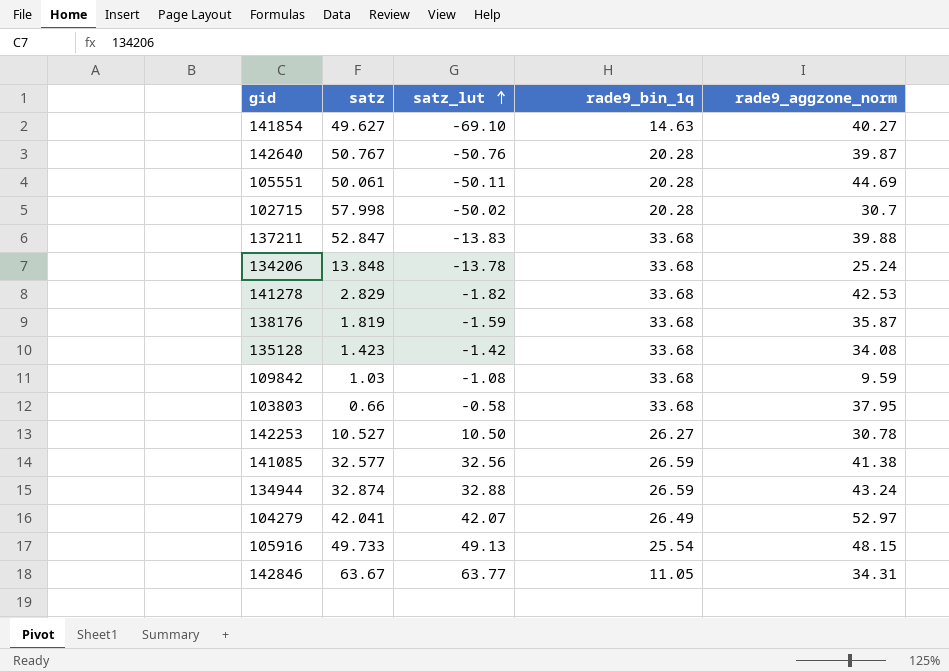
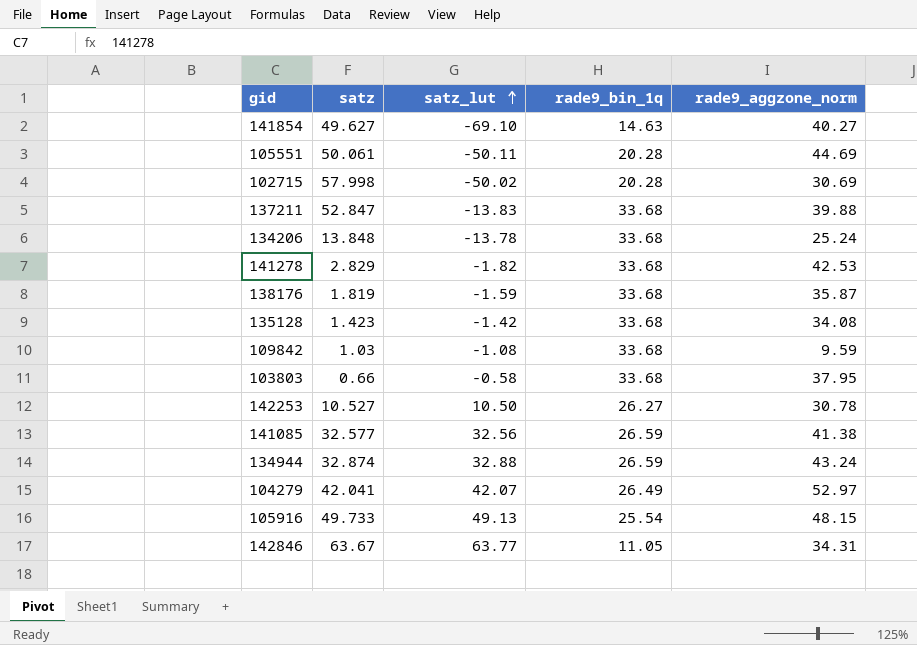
row 142640: 50.767 | -50.76 | 20.28 | 39.87 -> none
102715 | rade9_aggzone_norm: 30.7 -> 30.69

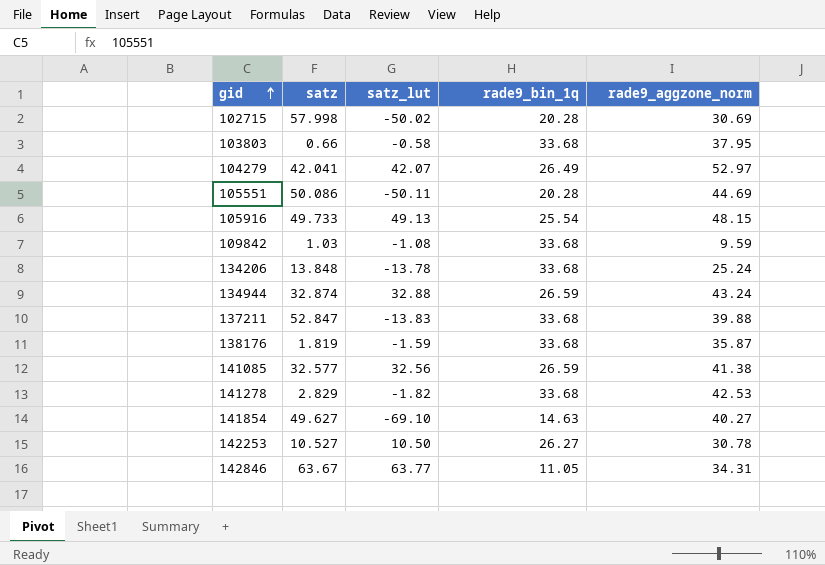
row order: satz_lut ascending -> gid ascending
row 135128: 1.423 | -1.42 | 33.68 | 34.08 -> none
105551 | satz: 50.061 -> 50.086

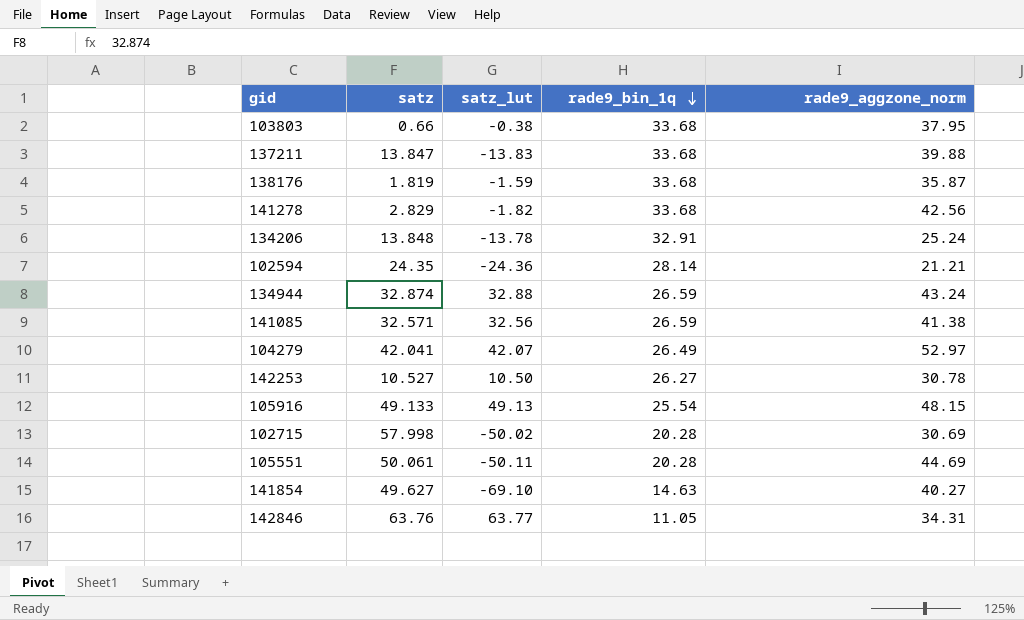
row order: gid ascending -> rade9_bin_1q descending
row 109842: 1.03 | -1.08 | 33.68 | 9.59 -> none
103803 | satz_lut: -0.58 -> -0.38
137211 | satz: 52.847 -> 13.847
141278 | rade9_aggzone_norm: 42.53 -> 42.56
134206 | rade9_bin_1q: 33.68 -> 32.91
row 102594: none -> 24.35 | -24.36 | 28.14 | 21.21
141085 | satz: 32.577 -> 32.571
105916 | satz: 49.733 -> 49.133
105551 | satz: 50.086 -> 50.061
142846 | satz: 63.67 -> 63.76

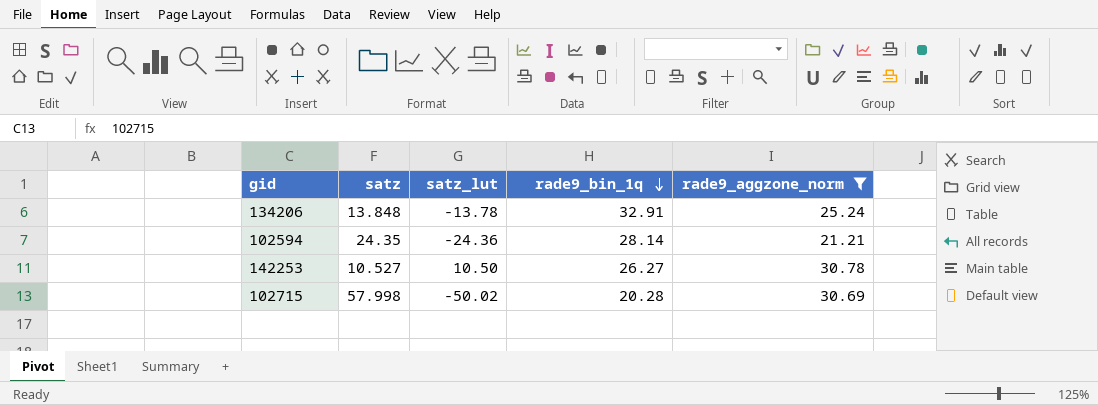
filter: none -> rade9_aggzone_norm <= 30.78

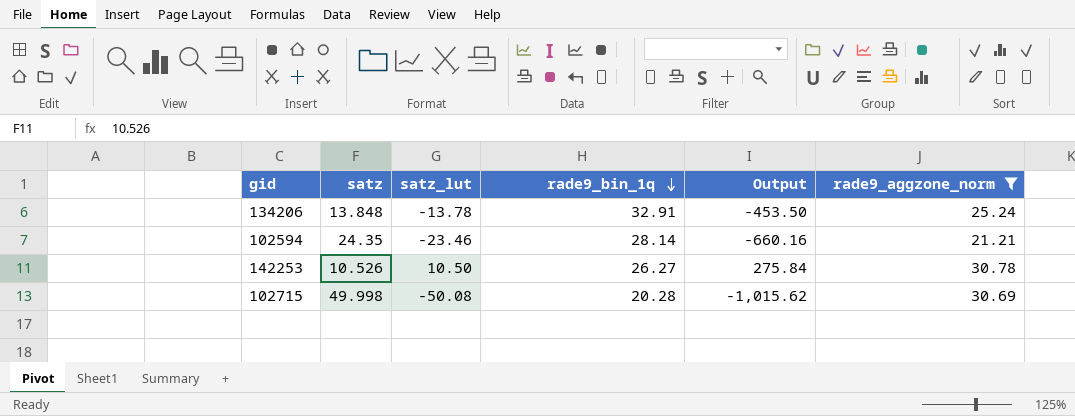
column Output | formula: none -> [satz_lut] * [rade9_bin_1q]
102594 | satz_lut: -24.36 -> -23.46
142253 | satz: 10.527 -> 10.526
102715 | satz: 57.998 -> 49.998
102715 | satz_lut: -50.02 -> -50.08

